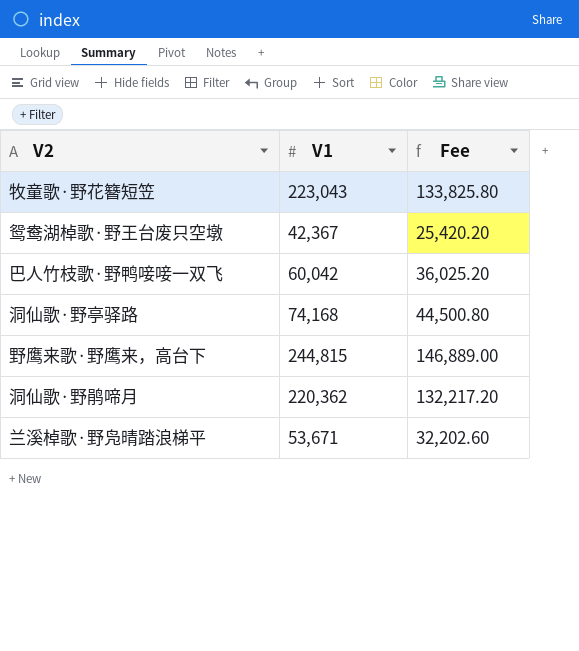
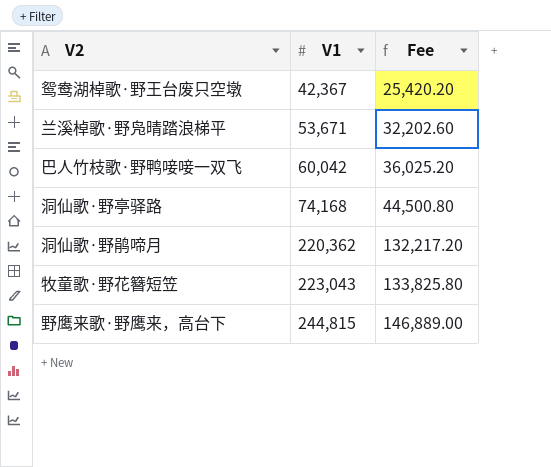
row order: none -> V1 ascending

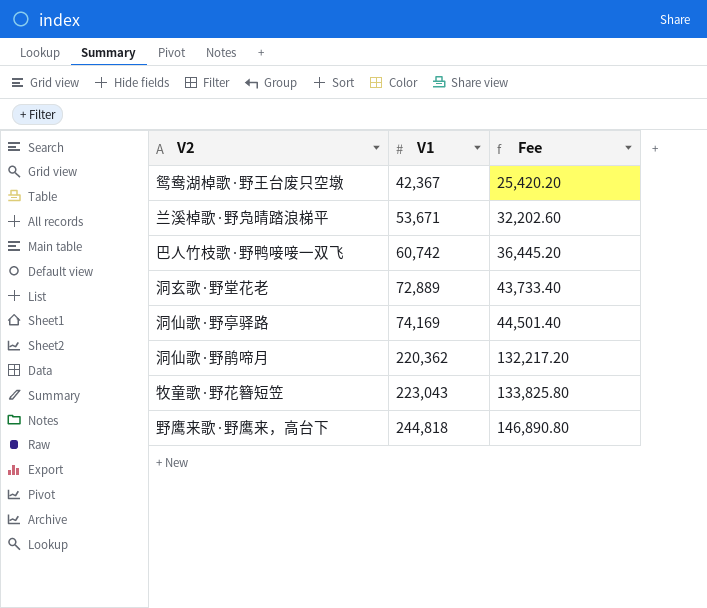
巴人竹枝歌·野鸭唼唼一双飞 | V1: 60,042 -> 60,742
巴人竹枝歌·野鸭唼唼一双飞 | Fee: 36,025.20 -> 36,445.20
row 洞玄歌·野堂花老: none -> 72,889 | 43,733.40
洞仙歌·野亭驿路 | V1: 74,168 -> 74,169
洞仙歌·野亭驿路 | Fee: 44,500.80 -> 44,501.40
野鹰来歌·野鹰来，高台下 | V1: 244,815 -> 244,818
野鹰来歌·野鹰来，高台下 | Fee: 146,889.00 -> 146,890.80

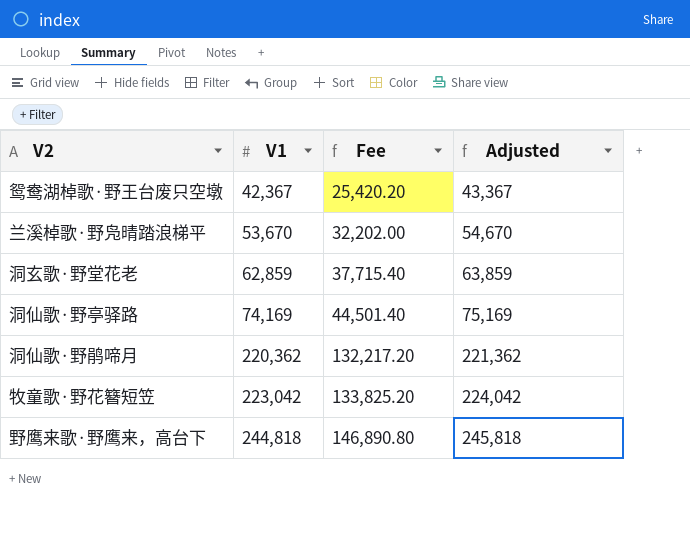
column Adjusted | formula: none -> [V1] + 1000
row 巴人竹枝歌·野鸭唼唼一双飞: 60,742 | 36,445.20 -> none
兰溪棹歌·野凫晴踏浪梯平 | V1: 53,671 -> 53,670
兰溪棹歌·野凫晴踏浪梯平 | Fee: 32,202.60 -> 32,202.00
洞玄歌·野堂花老 | V1: 72,889 -> 62,859
洞玄歌·野堂花老 | Fee: 43,733.40 -> 37,715.40
牧童歌·野花簪短笠 | V1: 223,043 -> 223,042
牧童歌·野花簪短笠 | Fee: 133,825.80 -> 133,825.20

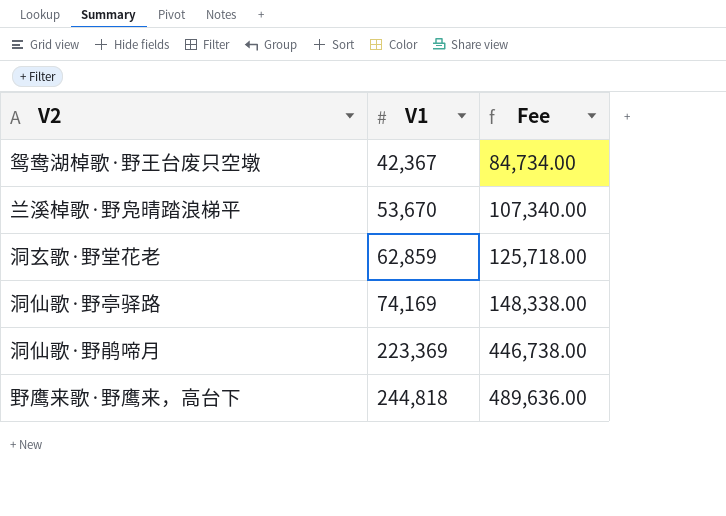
column Adjusted | formula: [V1] + 1000 -> none
column Fee | formula: [V1] * 0.6 -> [V1] * 2
row 牧童歌·野花簪短笠: 223,042 | 133,825.20 | 224,042 -> none
洞仙歌·野鹃啼月 | V1: 220,362 -> 223,369

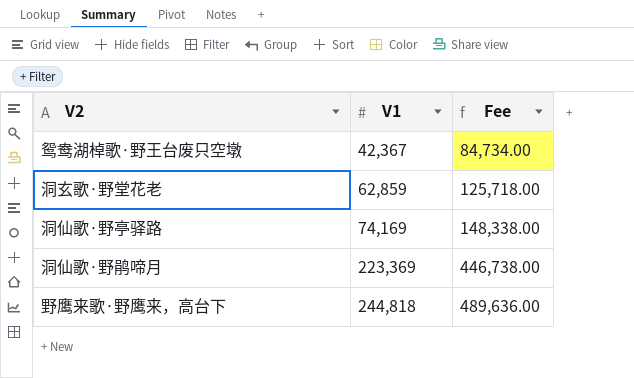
row 兰溪棹歌·野凫晴踏浪梯平: 53,670 | 107,340.00 -> none

